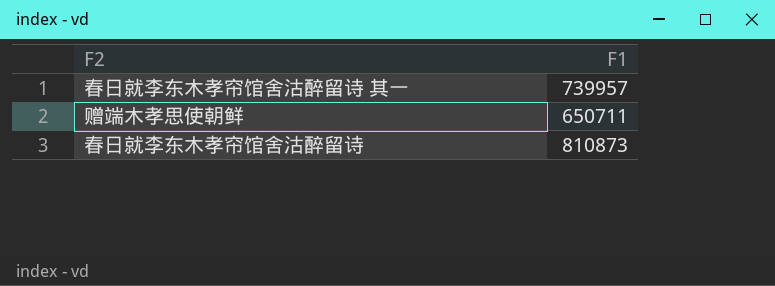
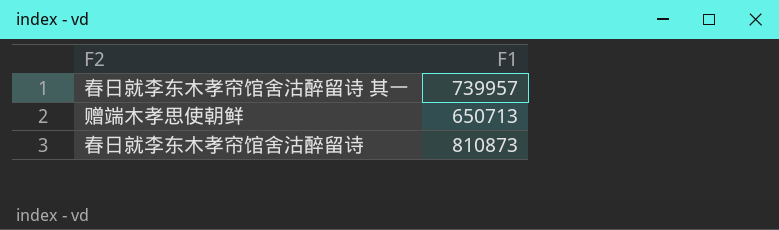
赠端木孝思使朝鲜 | F1: 650711 -> 650713

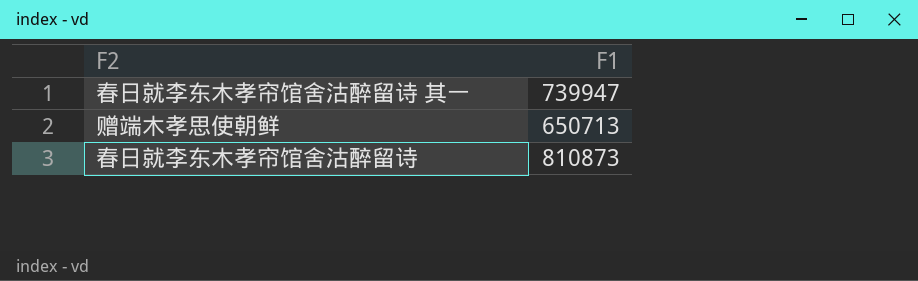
春日就李东木孝帘馆舍沽醉留诗 其一 | F1: 739957 -> 739947

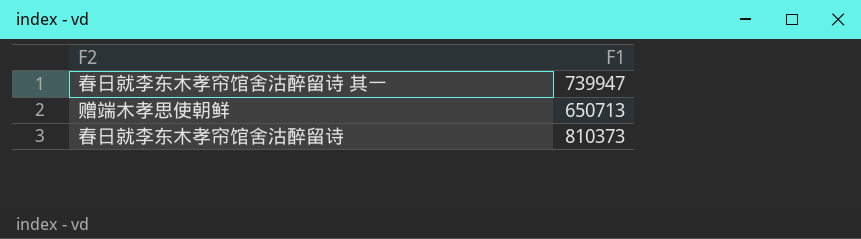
春日就李东木孝帘馆舍沽醉留诗 | F1: 810873 -> 810373

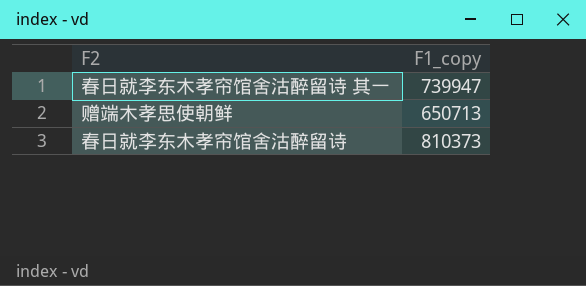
column name: F1 -> F1_copy

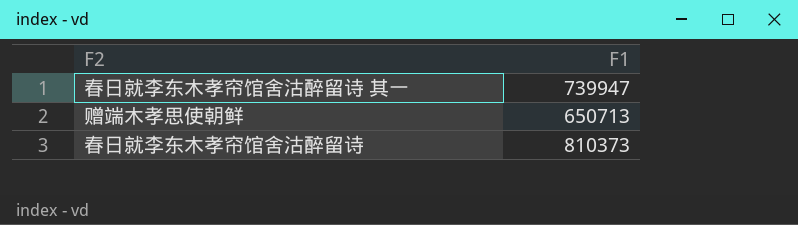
column name: F1_copy -> F1

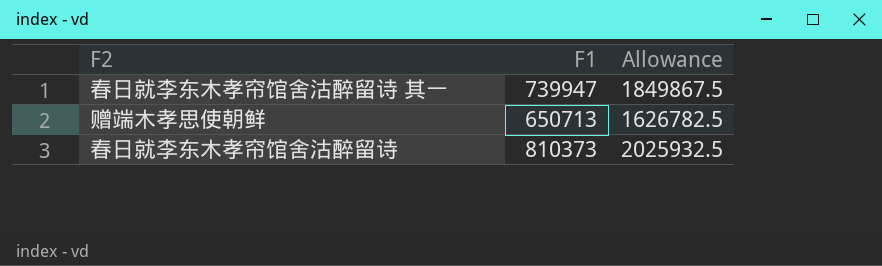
column Allowance | formula: none -> [F1] * 2.5

